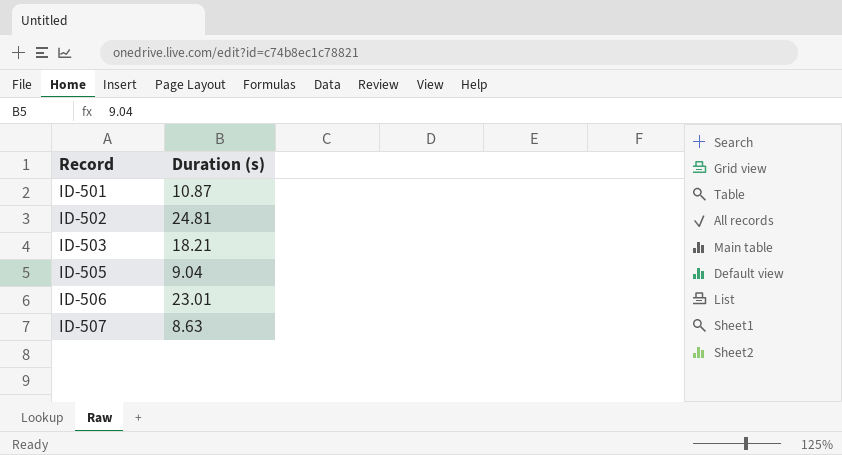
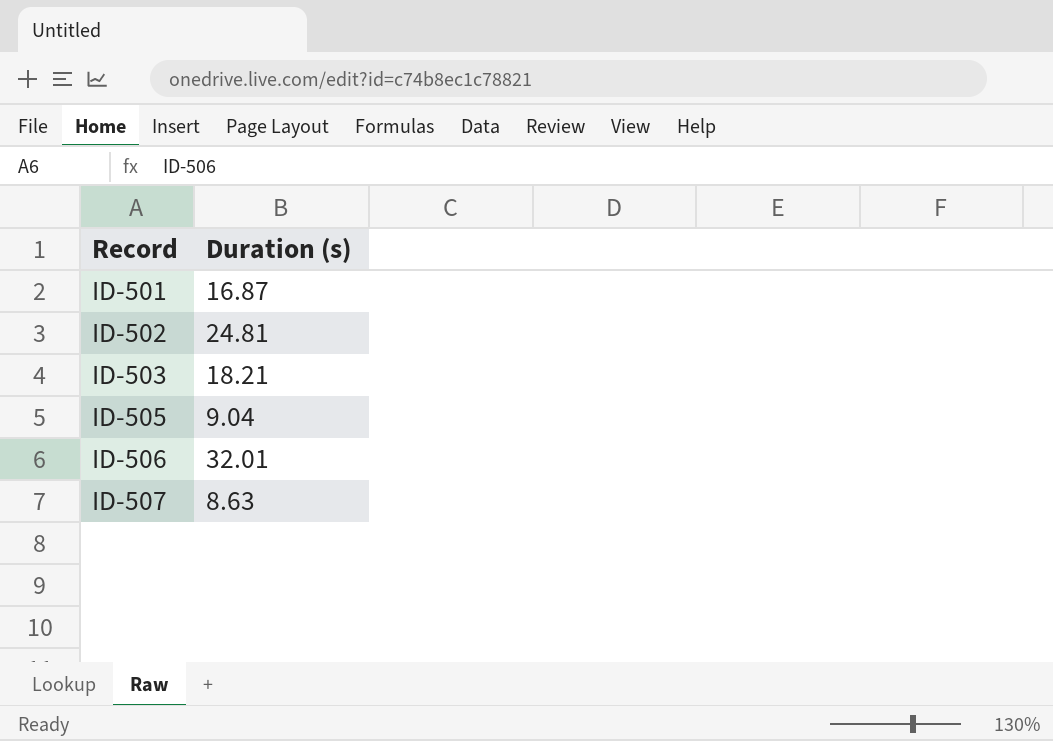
ID-501 | Duration (s): 10.87 -> 16.87
ID-506 | Duration (s): 23.01 -> 32.01

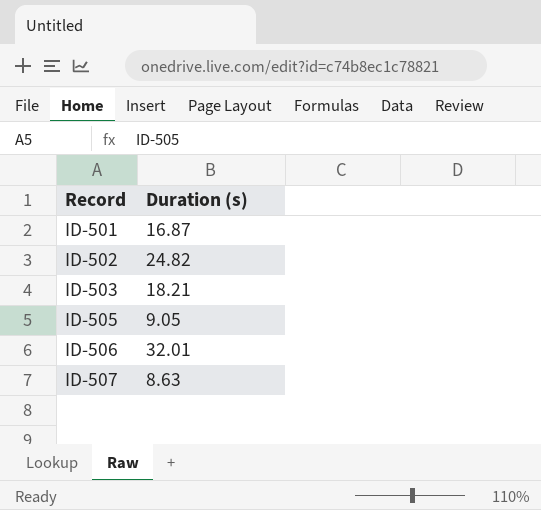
ID-502 | Duration (s): 24.81 -> 24.82
ID-505 | Duration (s): 9.04 -> 9.05

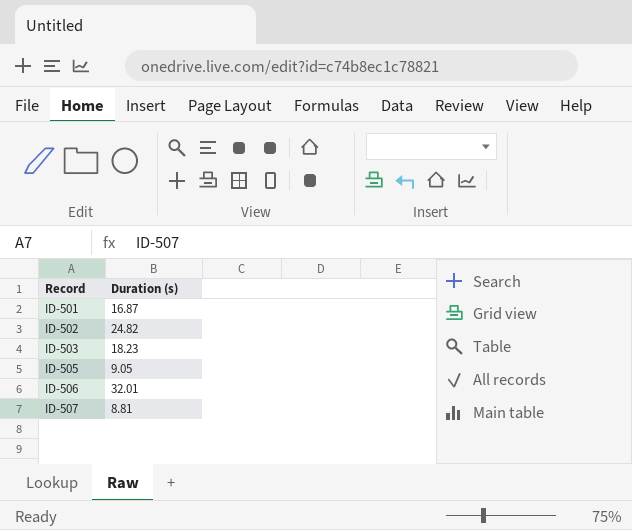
ID-503 | Duration (s): 18.21 -> 18.23
ID-507 | Duration (s): 8.63 -> 8.81

